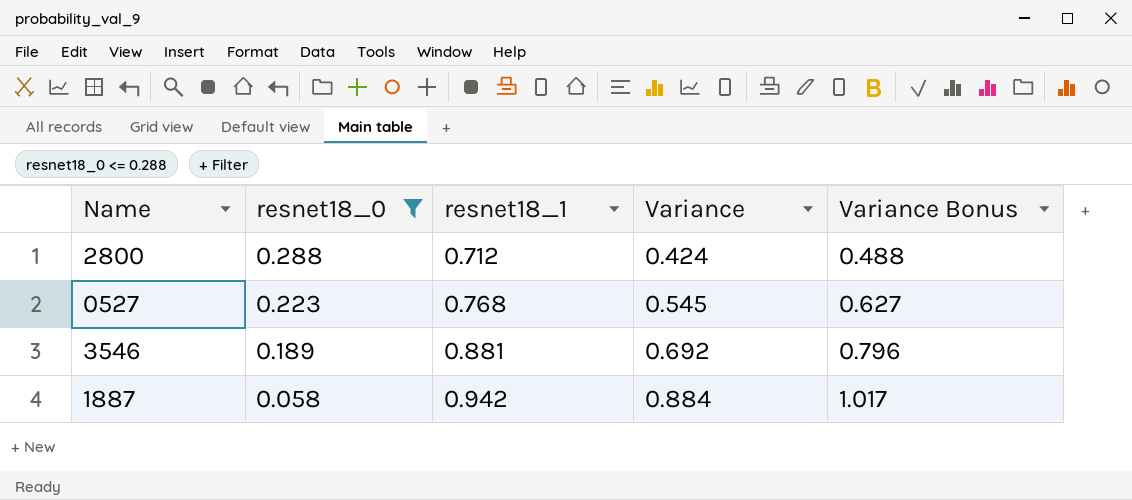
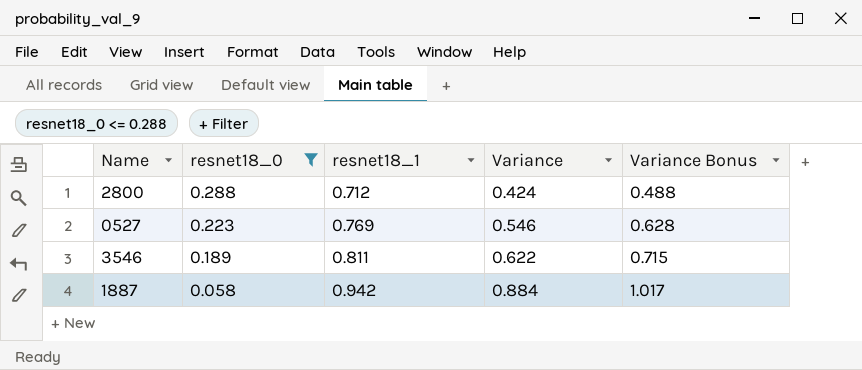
0527 | resnet18_1: 0.768 -> 0.769
0527 | Variance: 0.545 -> 0.546
0527 | Variance Bonus: 0.627 -> 0.628
3546 | resnet18_1: 0.881 -> 0.811
3546 | Variance: 0.692 -> 0.622
3546 | Variance Bonus: 0.796 -> 0.715

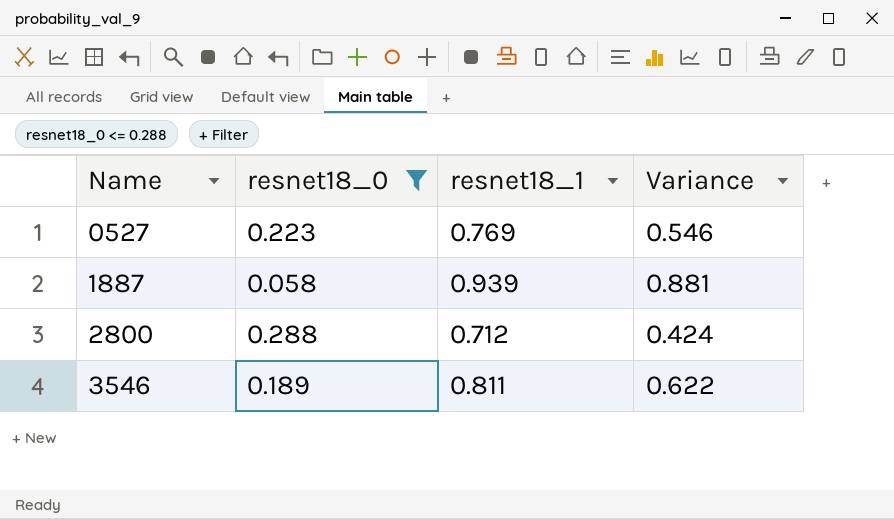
row order: resnet18_0 descending -> Name ascending
column Variance Bonus | formula: [Variance] * 1.15 -> none
1887 | resnet18_1: 0.942 -> 0.939
1887 | Variance: 0.884 -> 0.881

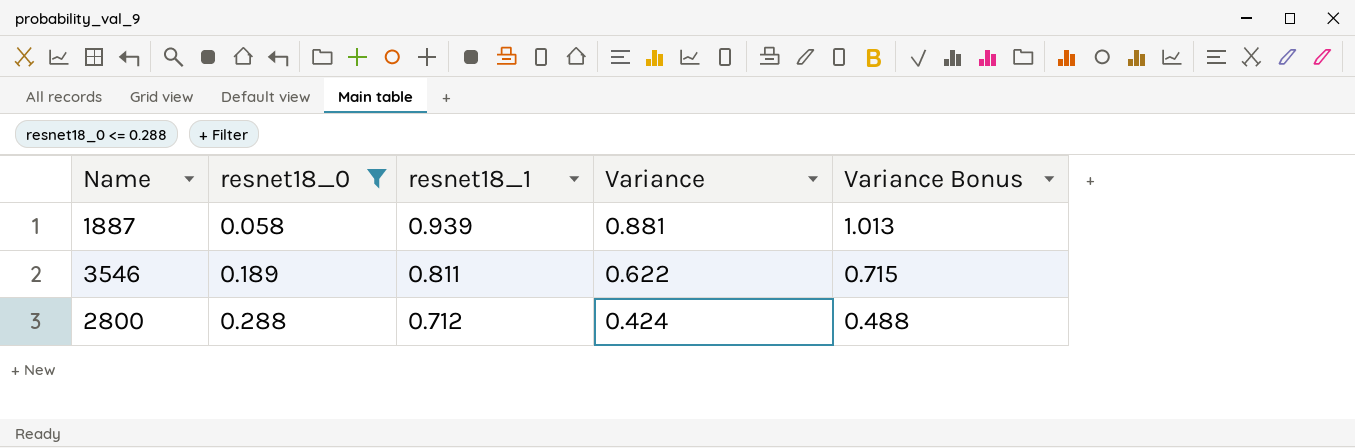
row order: Name ascending -> resnet18_0 ascending
column Variance Bonus | formula: none -> [Variance] * 1.15
row 0527: 0.223 | 0.769 | 0.546 -> none

